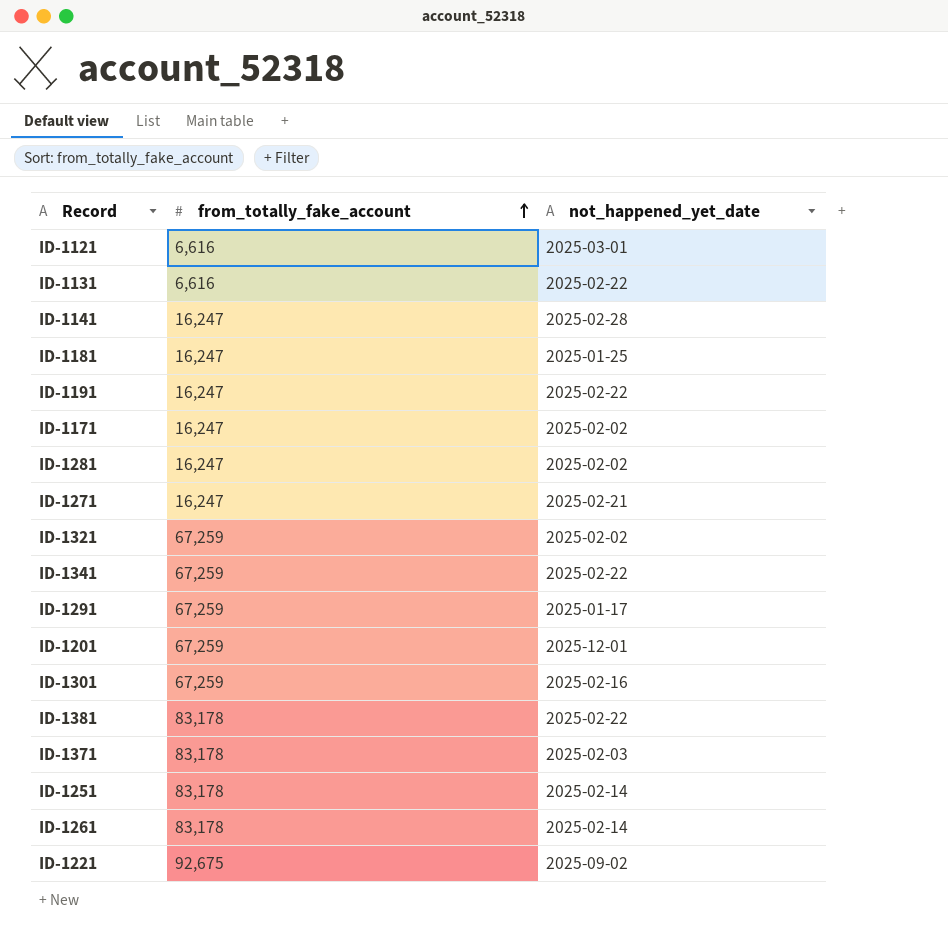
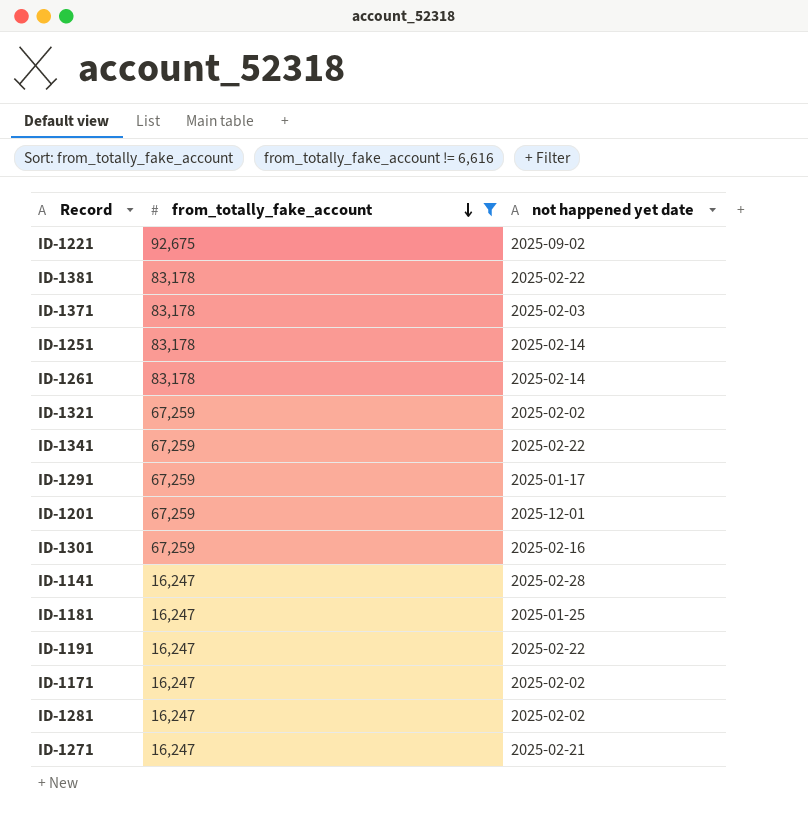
filter: none -> from_totally_fake_account != 6,616
row order: from_totally_fake_account ascending -> from_totally_fake_account descending
column name: not_happened_yet_date -> not happened yet date

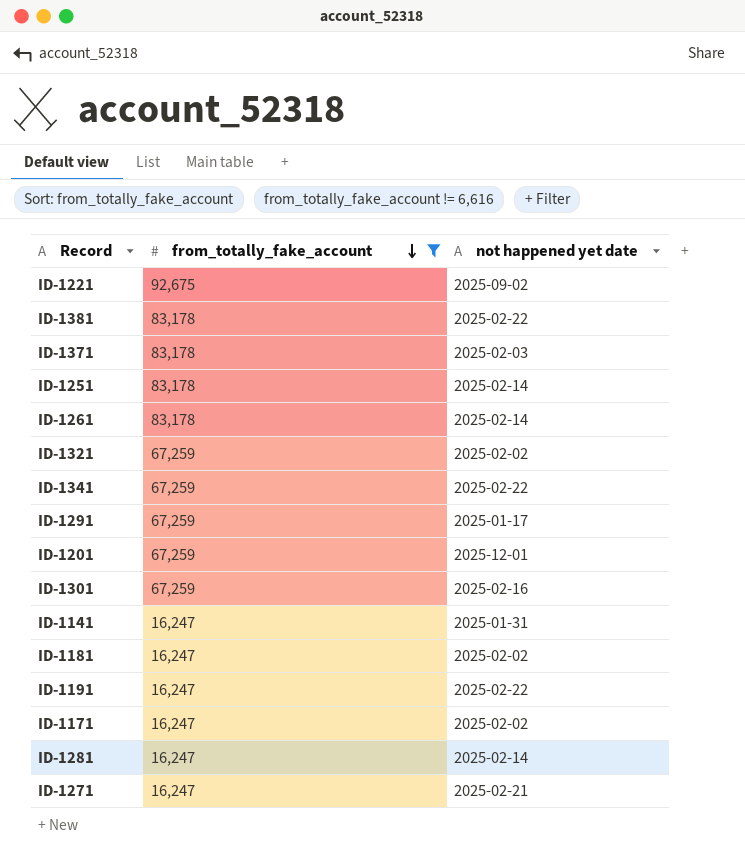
ID-1141 | not happened yet date: 2025-02-28 -> 2025-01-31
ID-1181 | not happened yet date: 2025-01-25 -> 2025-02-02
ID-1281 | not happened yet date: 2025-02-02 -> 2025-02-14

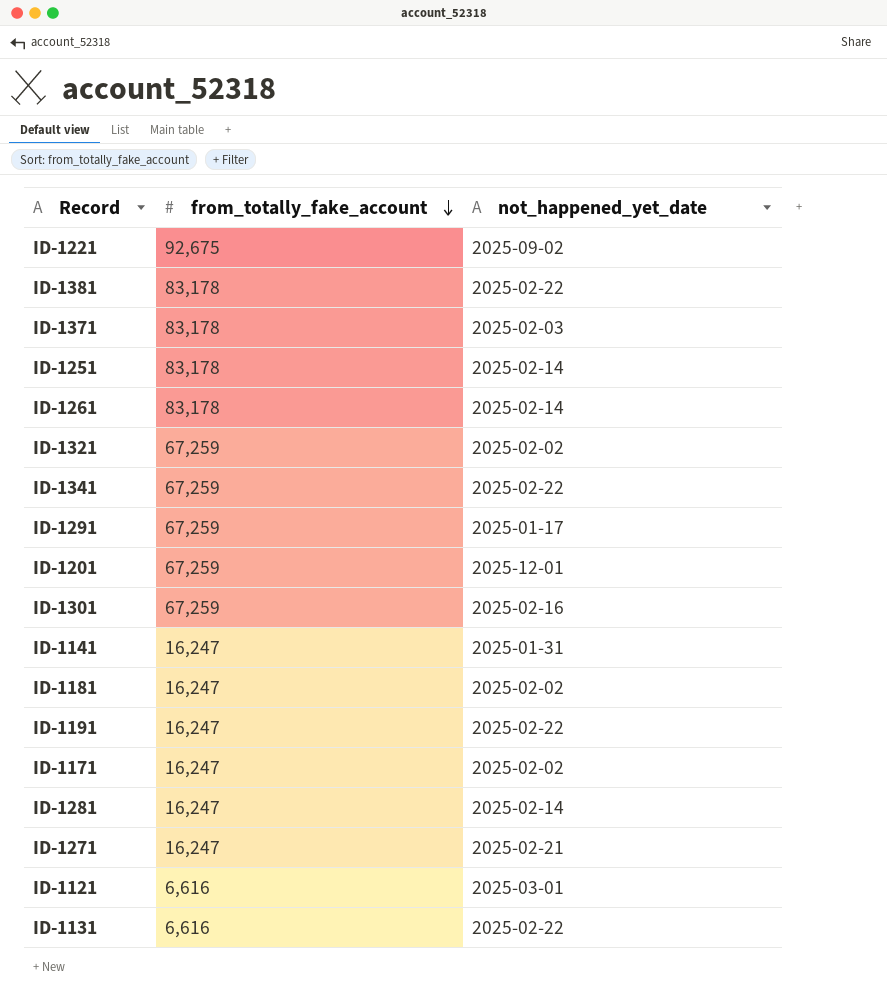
filter: from_totally_fake_account != 6,616 -> none
column name: not happened yet date -> not_happened_yet_date

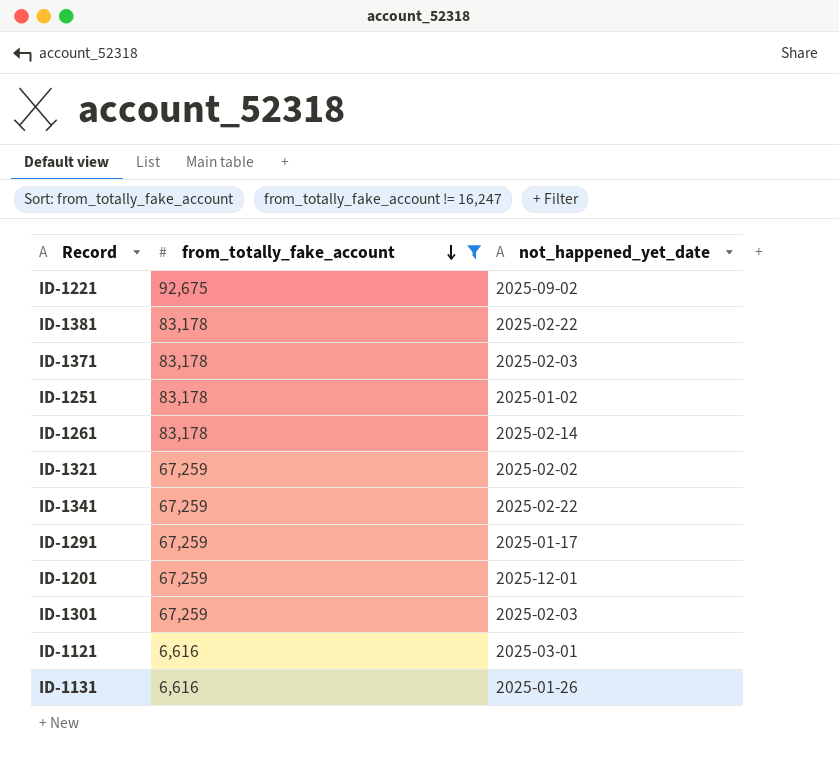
filter: none -> from_totally_fake_account != 16,247
ID-1251 | not_happened_yet_date: 2025-02-14 -> 2025-01-02
ID-1301 | not_happened_yet_date: 2025-02-16 -> 2025-02-03
ID-1131 | not_happened_yet_date: 2025-02-22 -> 2025-01-26

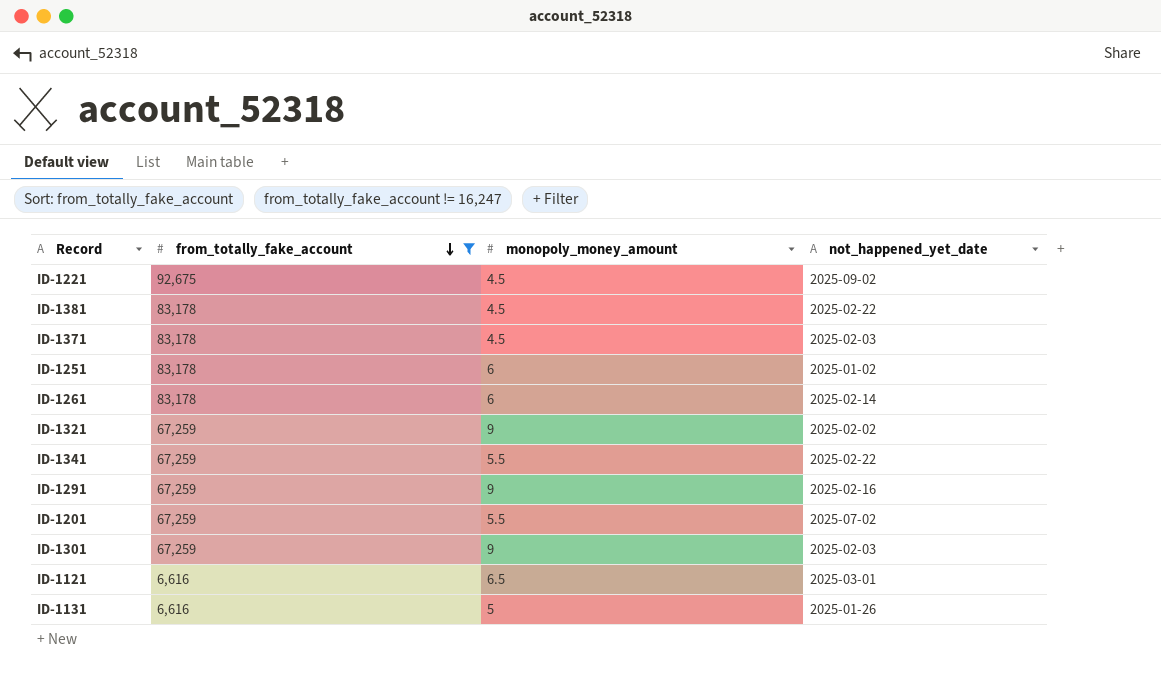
column monopoly_money_amount | position: none -> 3
ID-1291 | not_happened_yet_date: 2025-01-17 -> 2025-02-16
ID-1201 | not_happened_yet_date: 2025-12-01 -> 2025-07-02

